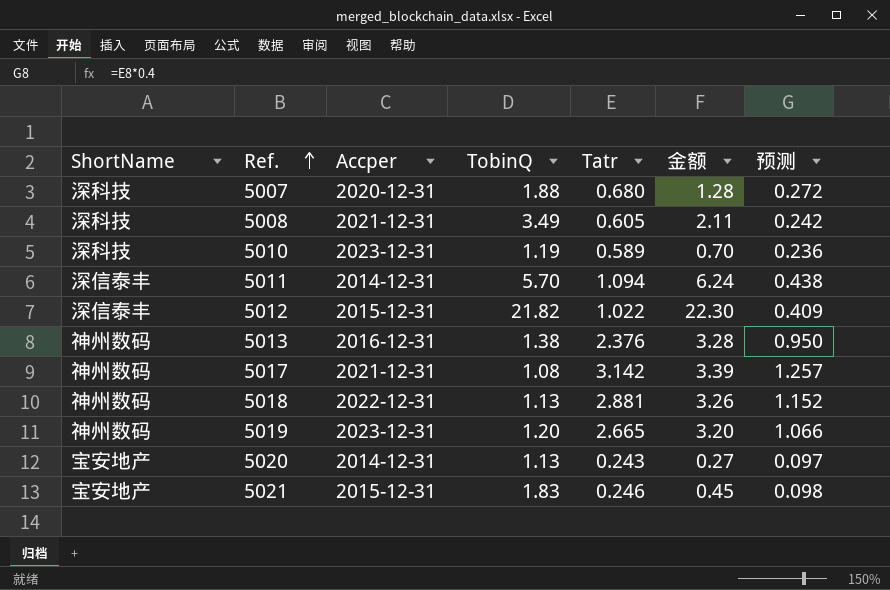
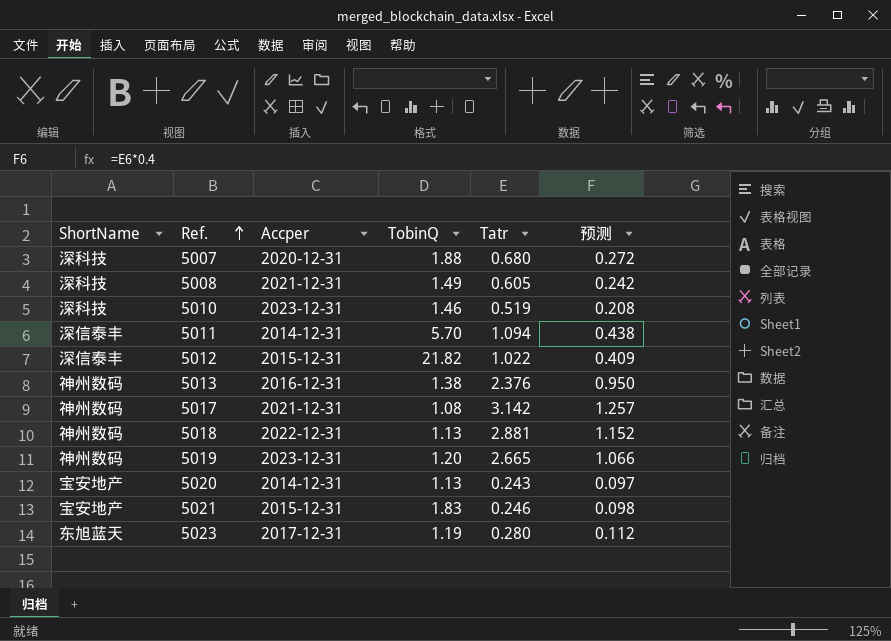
column 金额 | formula: [TobinQ] * [Tatr] -> none
5008 | TobinQ: 3.49 -> 1.49
5010 | TobinQ: 1.19 -> 1.46
5010 | Tatr: 0.589 -> 0.519
5010 | 预测: 0.236 -> 0.208
row 5023: none -> 东旭蓝天 | 2017-12-31 | 1.19 | 0.280 | 0.112

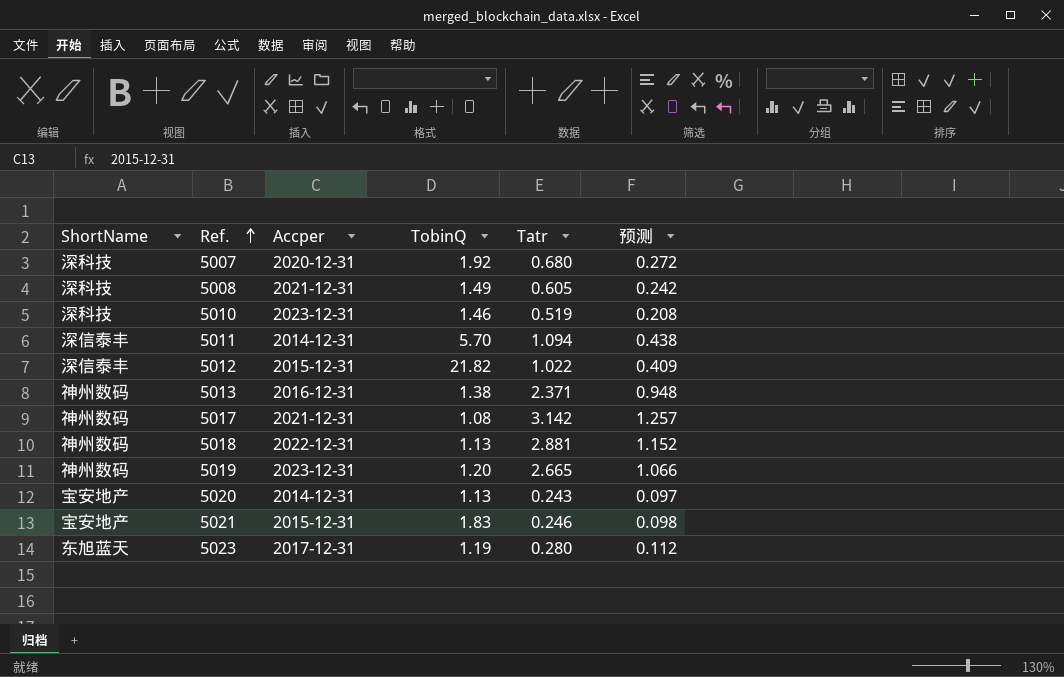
5007 | TobinQ: 1.88 -> 1.92
5013 | Tatr: 2.376 -> 2.371
5013 | 预测: 0.950 -> 0.948

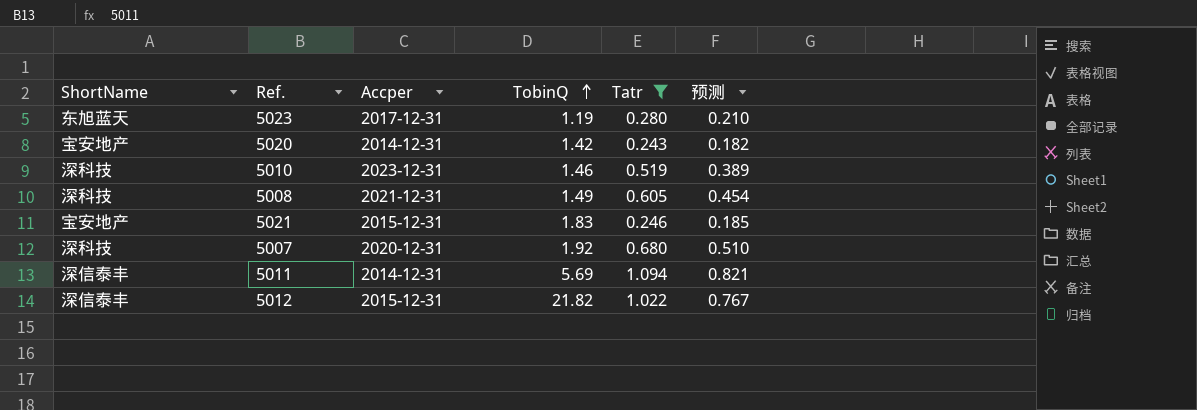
filter: none -> Tatr <= 1.094
row order: Ref. ascending -> TobinQ ascending
column 预测 | formula: [Tatr] * 0.4 -> [Tatr] * 0.75
5020 | TobinQ: 1.13 -> 1.42
5011 | TobinQ: 5.70 -> 5.69

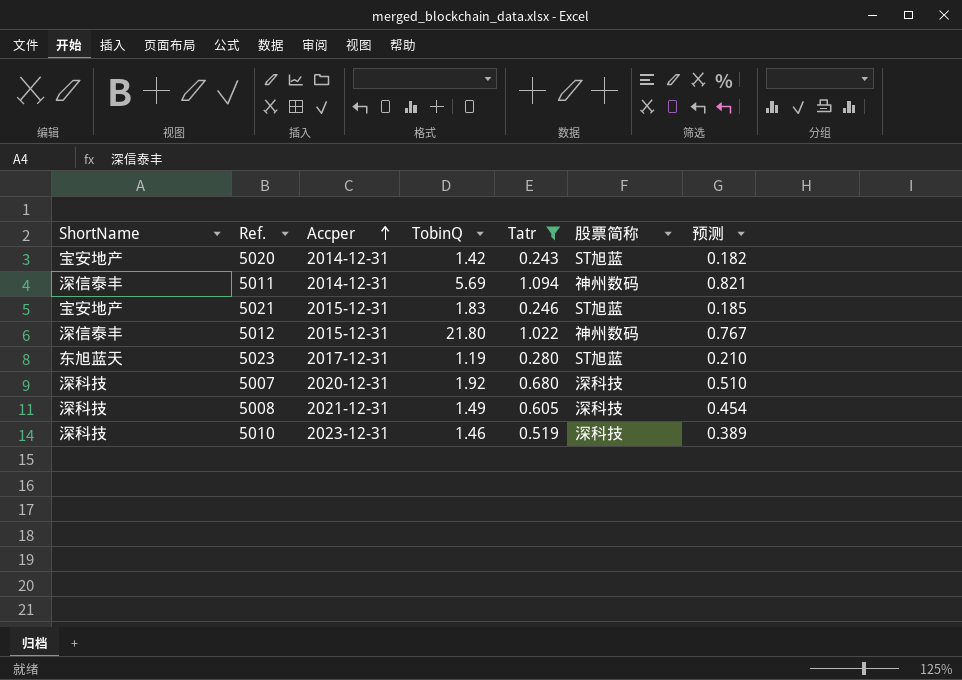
row order: TobinQ ascending -> Accper ascending
column 股票简称 | position: none -> 6
5012 | TobinQ: 21.82 -> 21.80

